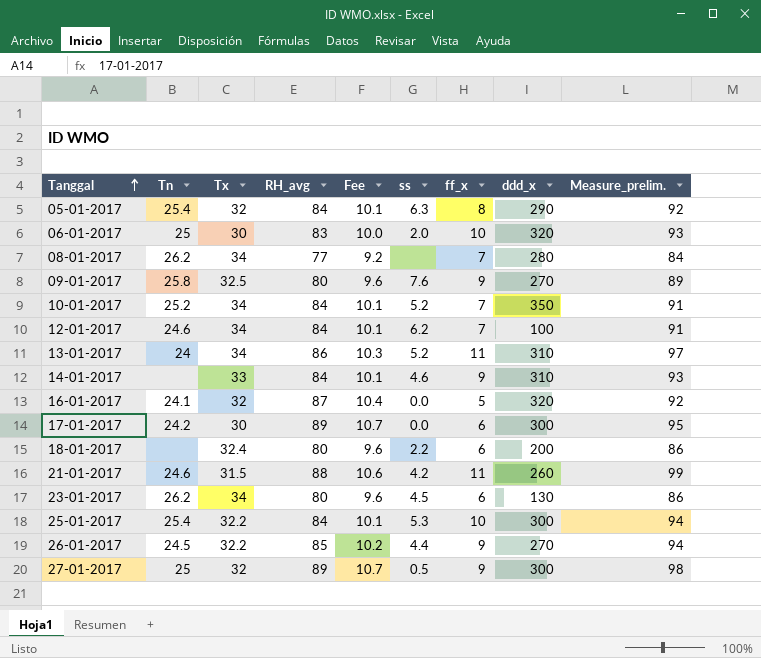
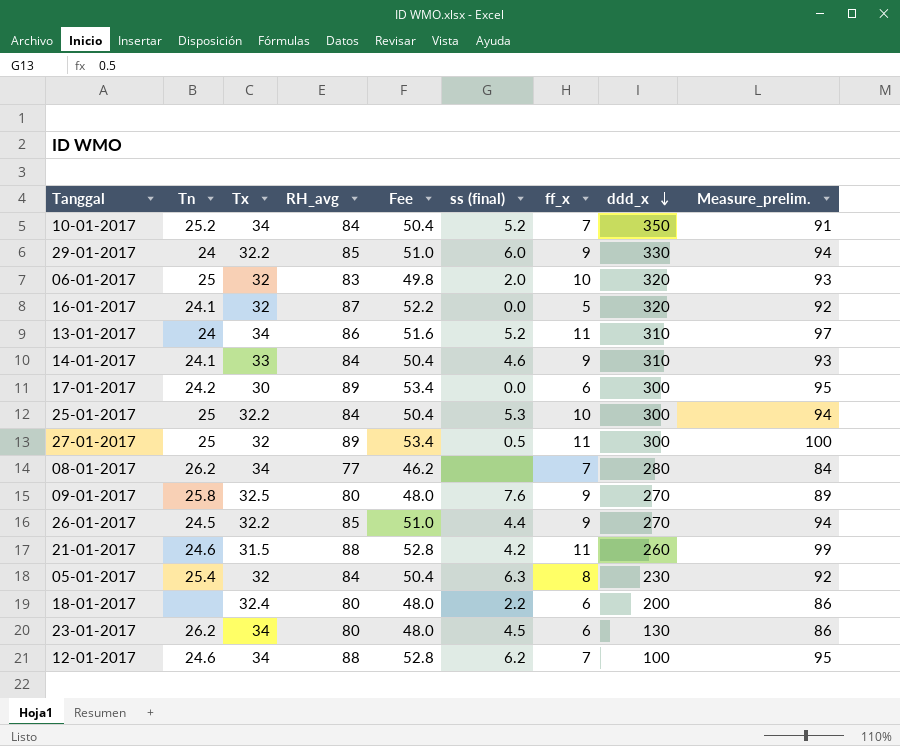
row order: Tanggal ascending -> ddd_x descending
column Fee | formula: [RH_avg] * 0.12 -> [RH_avg] * 0.6
column name: ss -> ss (final)
row 29-01-2017: none -> 24 | 32.2 | 85 | 51.0 | 6.0 | 9 | 330 | 94
06-01-2017 | Tx: 30 -> 32
14-01-2017 | Tn: none -> 24.1
25-01-2017 | Tn: 25.4 -> 25
27-01-2017 | ff_x: 9 -> 11
27-01-2017 | Measure_prelim.: 98 -> 100
05-01-2017 | ddd_x: 290 -> 230
12-01-2017 | RH_avg: 84 -> 88
12-01-2017 | Measure_prelim.: 91 -> 95

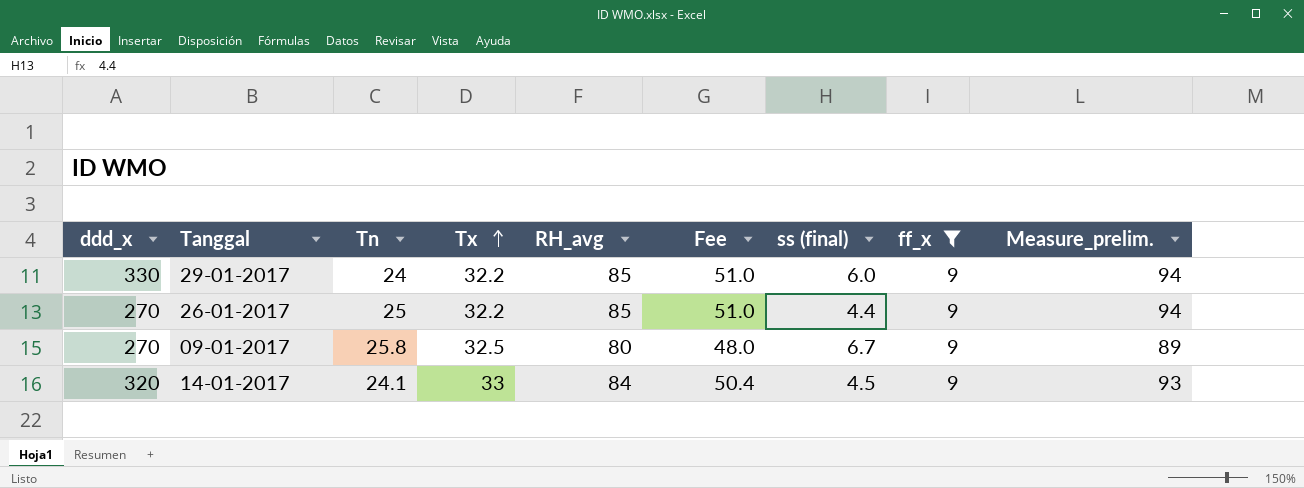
filter: none -> ff_x = 9
row order: ddd_x descending -> Tx ascending
column ddd_x | position: 8 -> 1
26-01-2017 | Tn: 24.5 -> 25
09-01-2017 | ss (final): 7.6 -> 6.7
14-01-2017 | ddd_x: 310 -> 320
14-01-2017 | ss (final): 4.6 -> 4.5

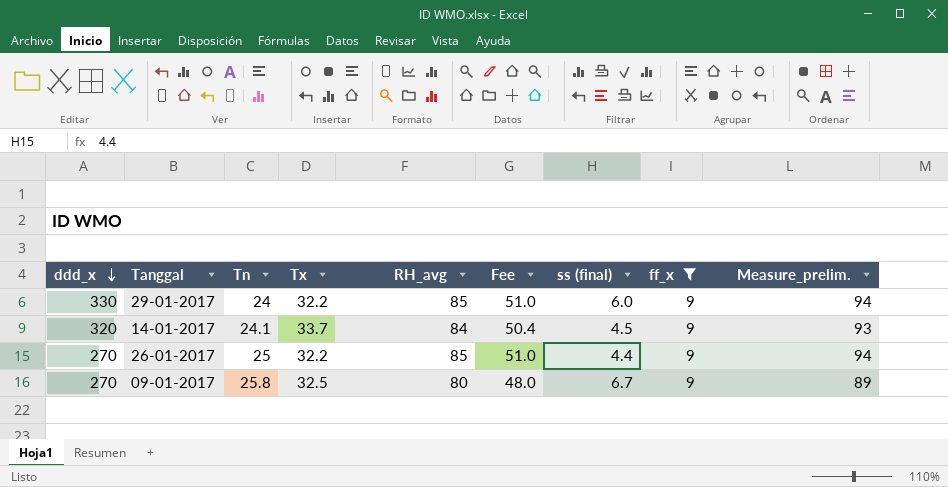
row order: Tx ascending -> ddd_x descending
14-01-2017 | Tx: 33 -> 33.7

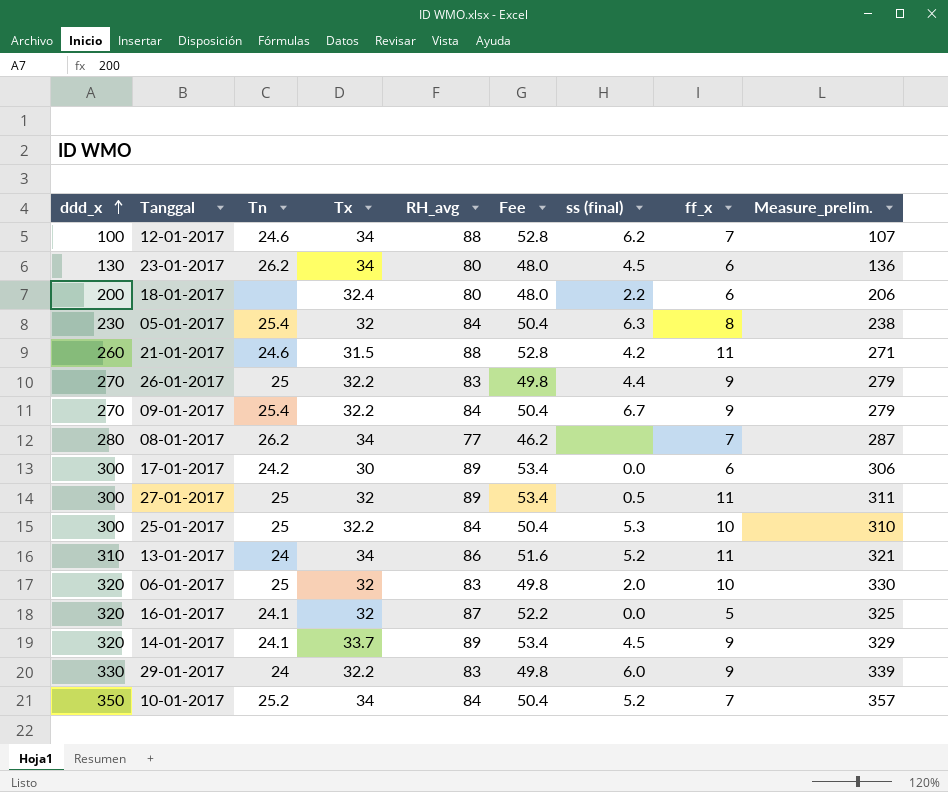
filter: ff_x = 9 -> none
row order: ddd_x descending -> ddd_x ascending
column Measure_prelim. | formula: [RH_avg] + [ff_x] -> [ddd_x] + [ff_x]
26-01-2017 | RH_avg: 85 -> 83
26-01-2017 | Fee: 51.0 -> 49.8
09-01-2017 | Tn: 25.8 -> 25.4
09-01-2017 | Tx: 32.5 -> 32.2
09-01-2017 | RH_avg: 80 -> 84
09-01-2017 | Fee: 48.0 -> 50.4
14-01-2017 | RH_avg: 84 -> 89
14-01-2017 | Fee: 50.4 -> 53.4
29-01-2017 | RH_avg: 85 -> 83
29-01-2017 | Fee: 51.0 -> 49.8

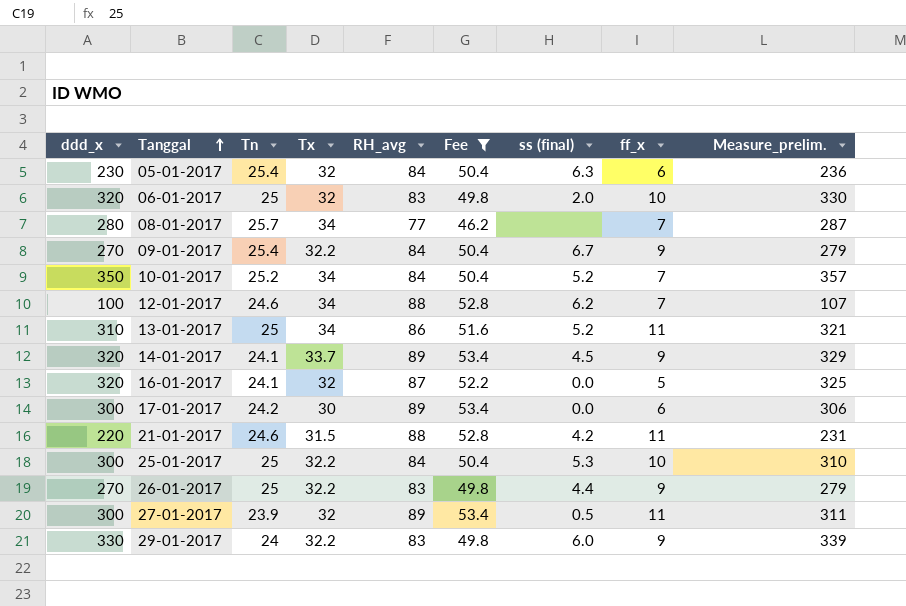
filter: none -> Fee != 48.0
row order: ddd_x ascending -> Tanggal ascending
05-01-2017 | ff_x: 8 -> 6
05-01-2017 | Measure_prelim.: 238 -> 236
08-01-2017 | Tn: 26.2 -> 25.7
13-01-2017 | Tn: 24 -> 25
21-01-2017 | ddd_x: 260 -> 220
21-01-2017 | Measure_prelim.: 271 -> 231
27-01-2017 | Tn: 25 -> 23.9

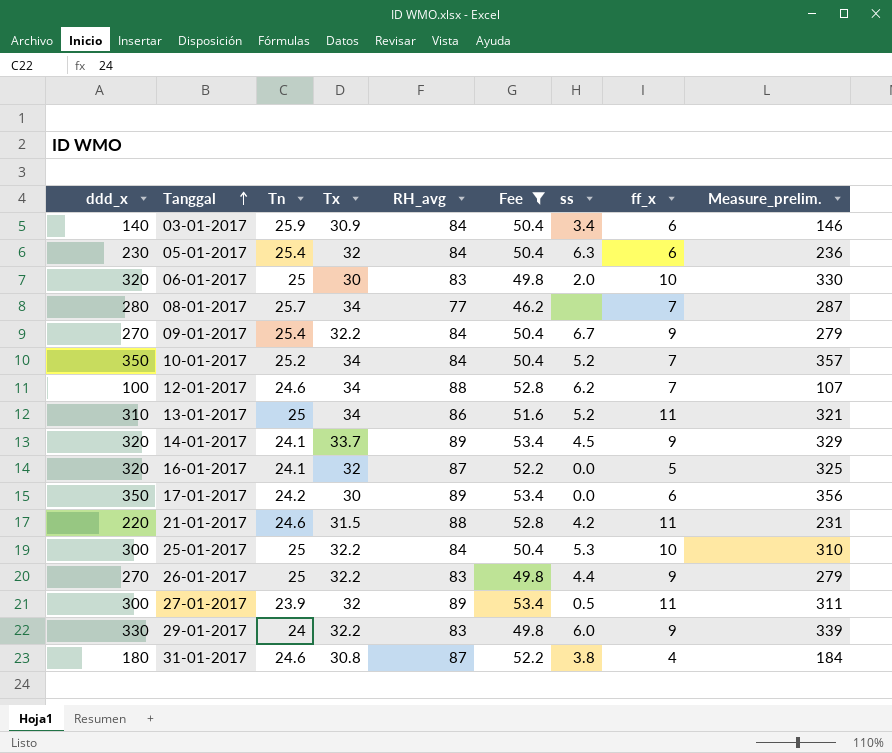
column name: ss (final) -> ss
row 03-01-2017: none -> 140 | 25.9 | 30.9 | 84 | 50.4 | 3.4 | 6 | 146
06-01-2017 | Tx: 32 -> 30
17-01-2017 | ddd_x: 300 -> 350
17-01-2017 | Measure_prelim.: 306 -> 356
row 31-01-2017: none -> 180 | 24.6 | 30.8 | 87 | 52.2 | 3.8 | 4 | 184

